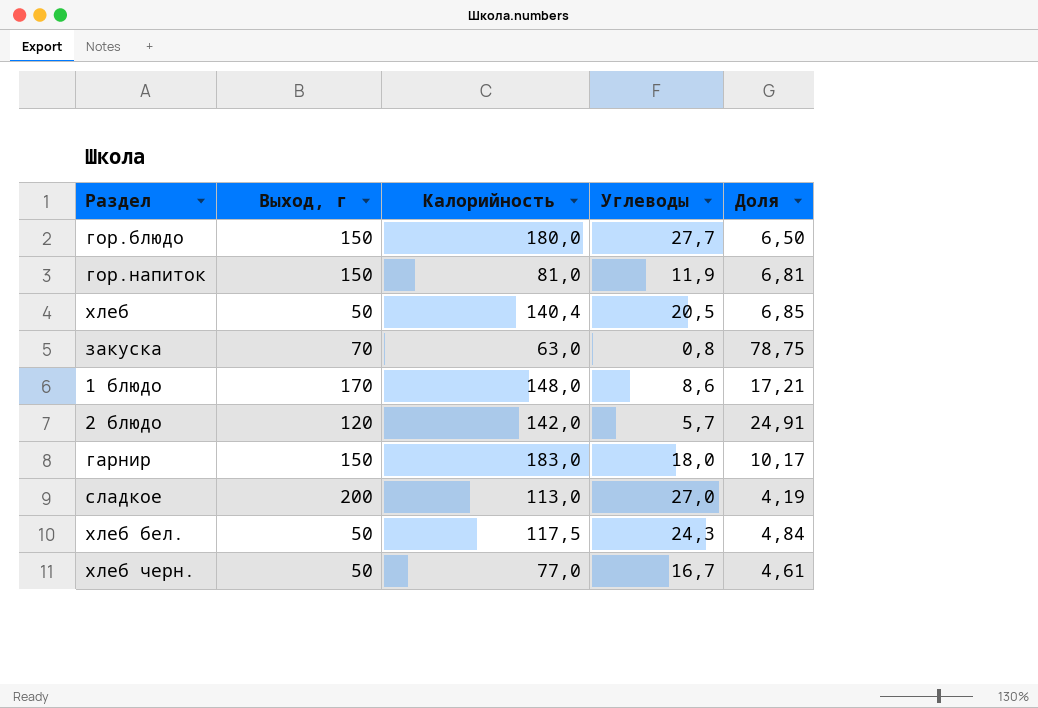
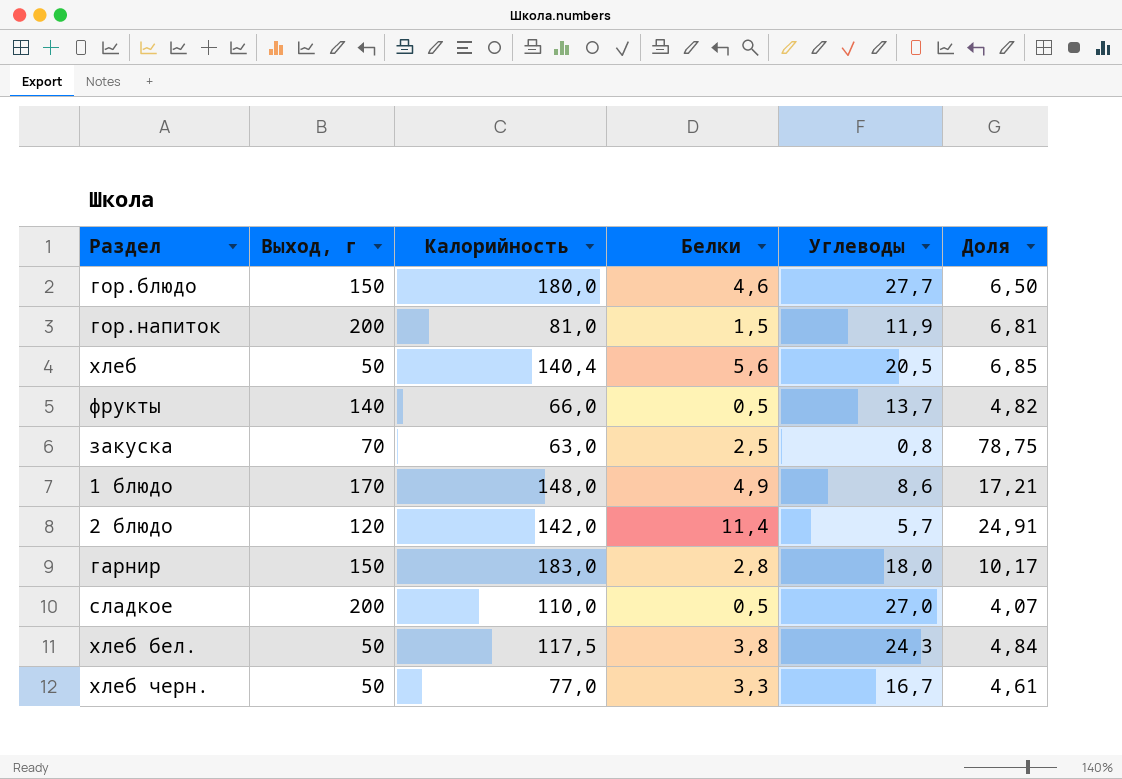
column Белки | position: none -> 4
гор.напиток | Выход, г: 150 -> 200
row фрукты: none -> 140 | 66,0 | 0,5 | 13,7 | 4,82
сладкое | Калорийность: 113,0 -> 110,0
сладкое | Доля: 4,19 -> 4,07

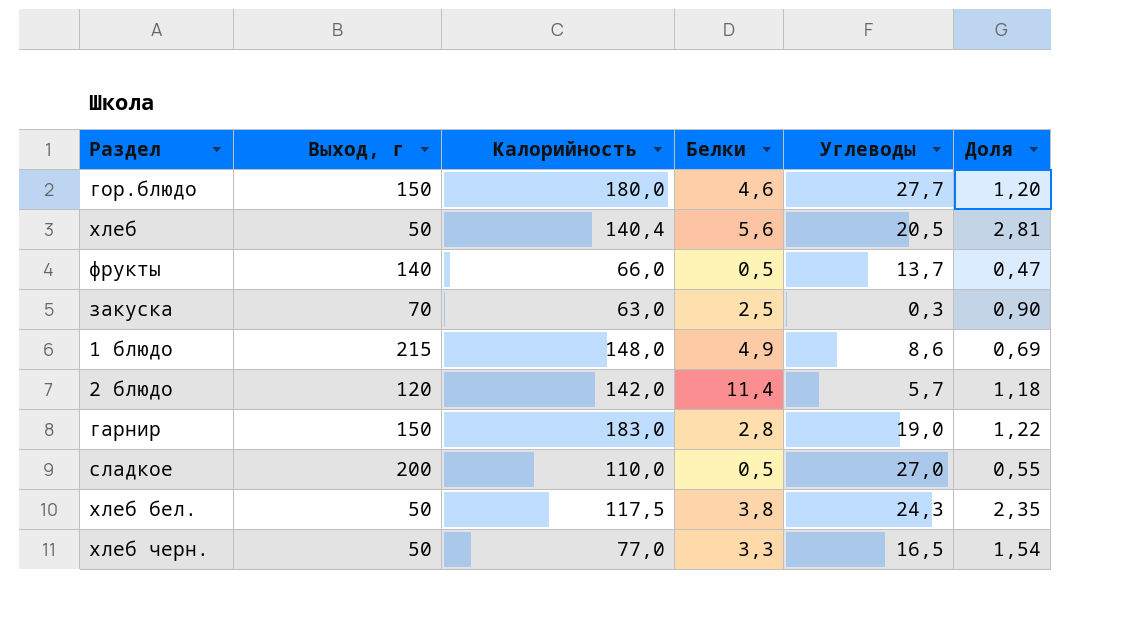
column Доля | formula: [Калорийность] / [Углеводы] -> [Калорийность] / [Выход, г]
row гор.напиток: 200 | 81,0 | 1,5 | 11,9 | 6,81 -> none
закуска | Углеводы: 0,8 -> 0,3
1 блюдо | Выход, г: 170 -> 215
гарнир | Углеводы: 18,0 -> 19,0
хлеб черн. | Углеводы: 16,7 -> 16,5

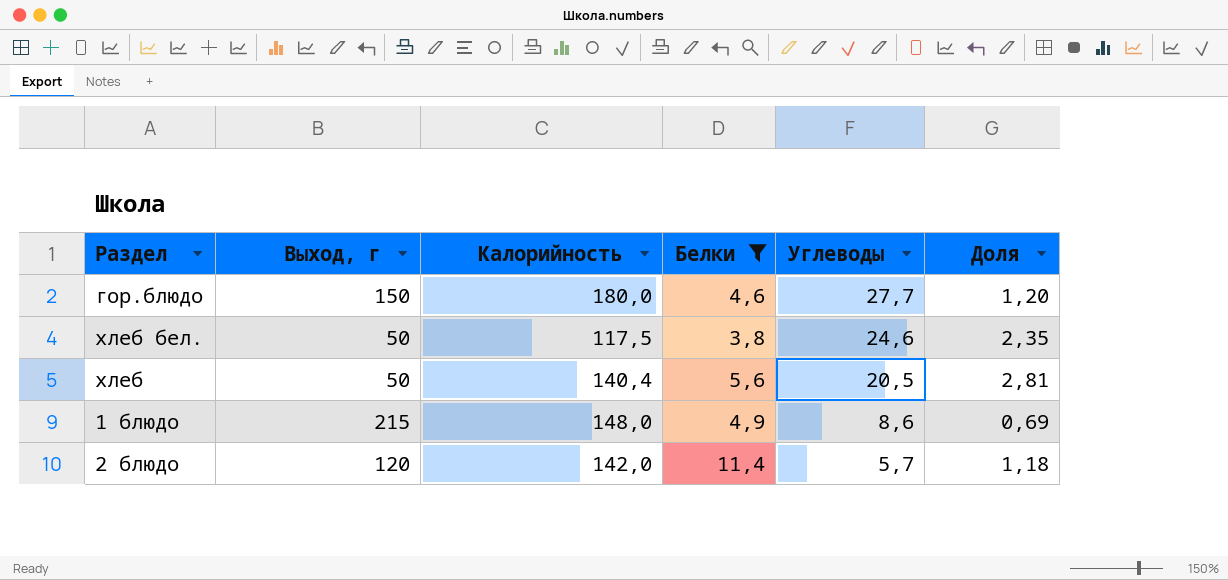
filter: none -> Белки >= 3,8
row order: none -> Углеводы descending
хлеб бел. | Углеводы: 24,3 -> 24,6

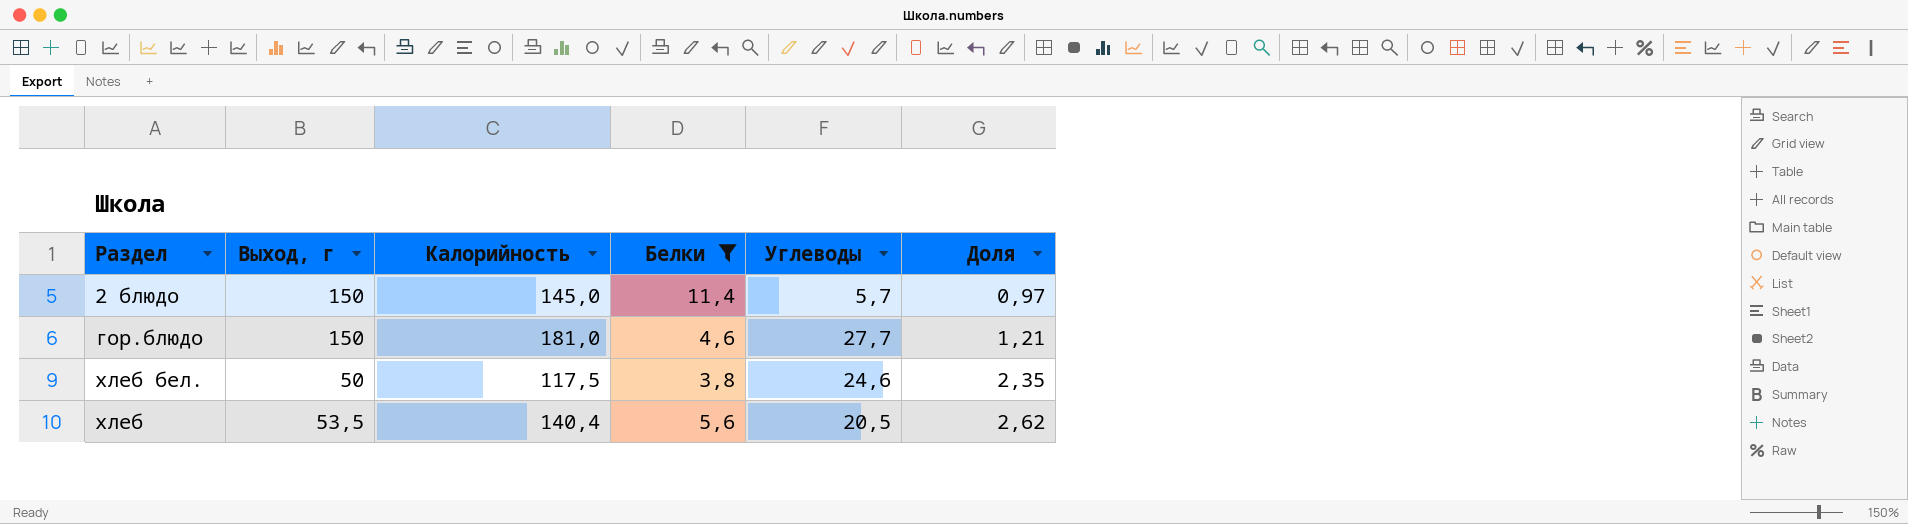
row order: Углеводы descending -> Доля ascending
row 1 блюдо: 215 | 148,0 | 4,9 | 8,6 | 0,69 -> none
2 блюдо | Выход, г: 120 -> 150
2 блюдо | Калорийность: 142,0 -> 145,0
2 блюдо | Доля: 1,18 -> 0,97
гор.блюдо | Калорийность: 180,0 -> 181,0
гор.блюдо | Доля: 1,20 -> 1,21
хлеб | Выход, г: 50 -> 53,5
хлеб | Доля: 2,81 -> 2,62

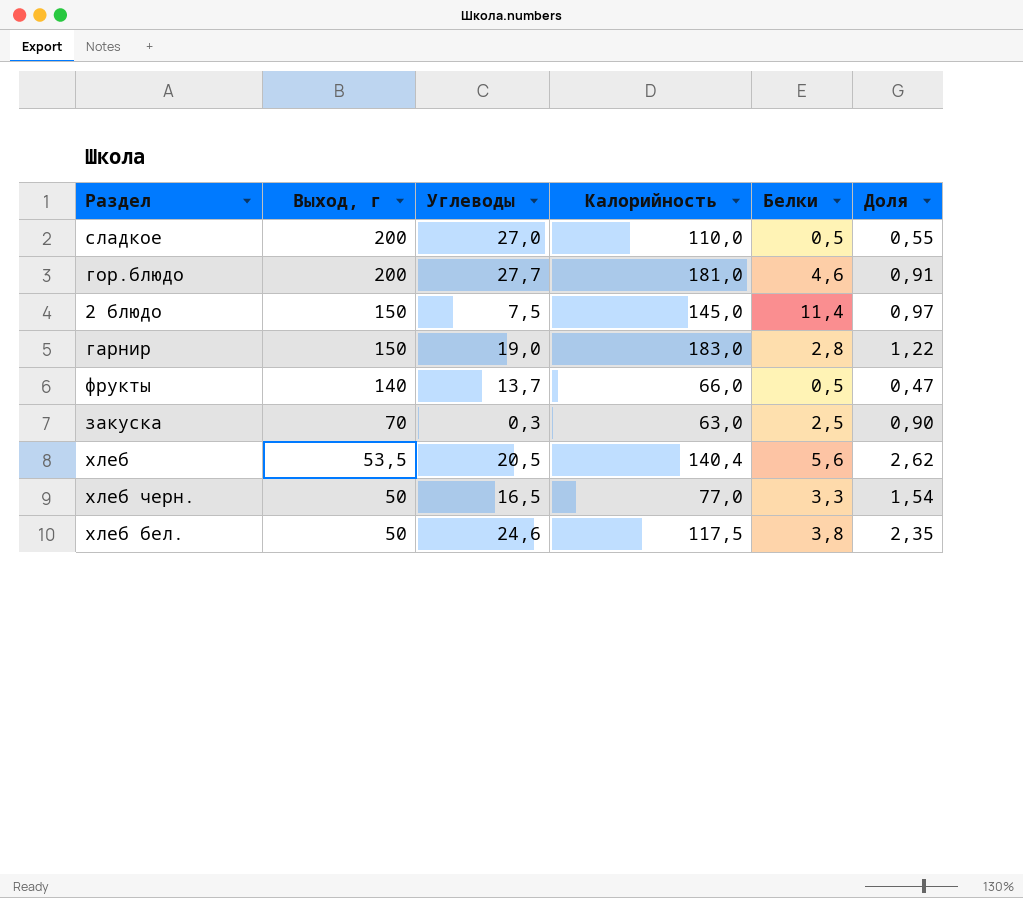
filter: Белки >= 3,8 -> none
row order: Доля ascending -> Выход, г descending
column Углеводы | position: 5 -> 3
гор.блюдо | Выход, г: 150 -> 200
гор.блюдо | Доля: 1,21 -> 0,91
2 блюдо | Углеводы: 5,7 -> 7,5

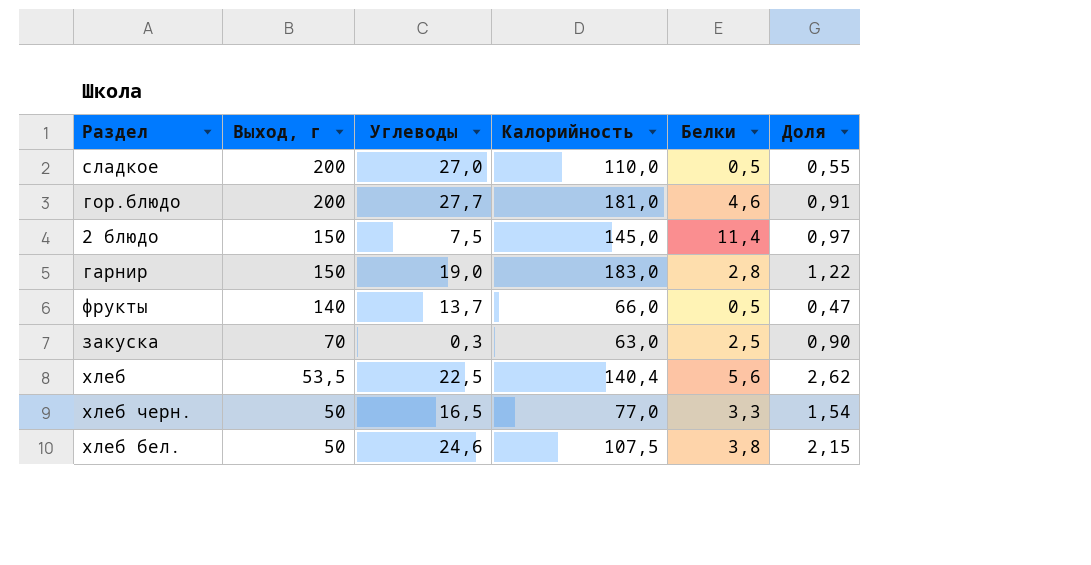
хлеб | Углеводы: 20,5 -> 22,5
хлеб бел. | Калорийность: 117,5 -> 107,5
хлеб бел. | Доля: 2,35 -> 2,15

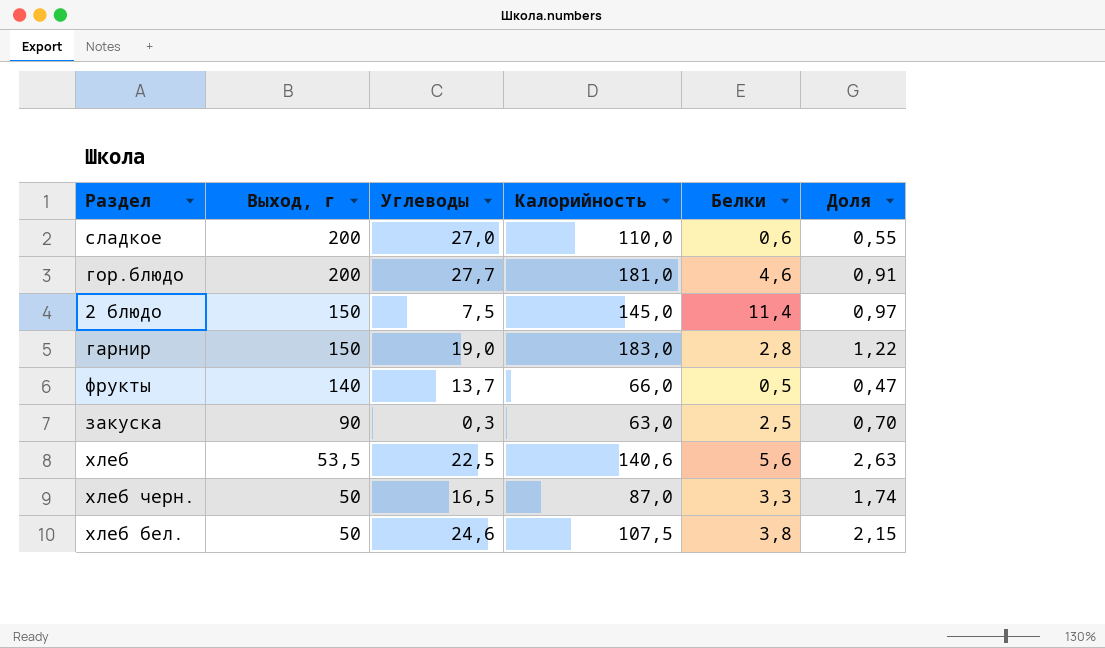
сладкое | Белки: 0,5 -> 0,6
закуска | Выход, г: 70 -> 90
закуска | Доля: 0,90 -> 0,70
хлеб | Калорийность: 140,4 -> 140,6
хлеб | Доля: 2,62 -> 2,63
хлеб черн. | Калорийность: 77,0 -> 87,0
хлеб черн. | Доля: 1,54 -> 1,74

